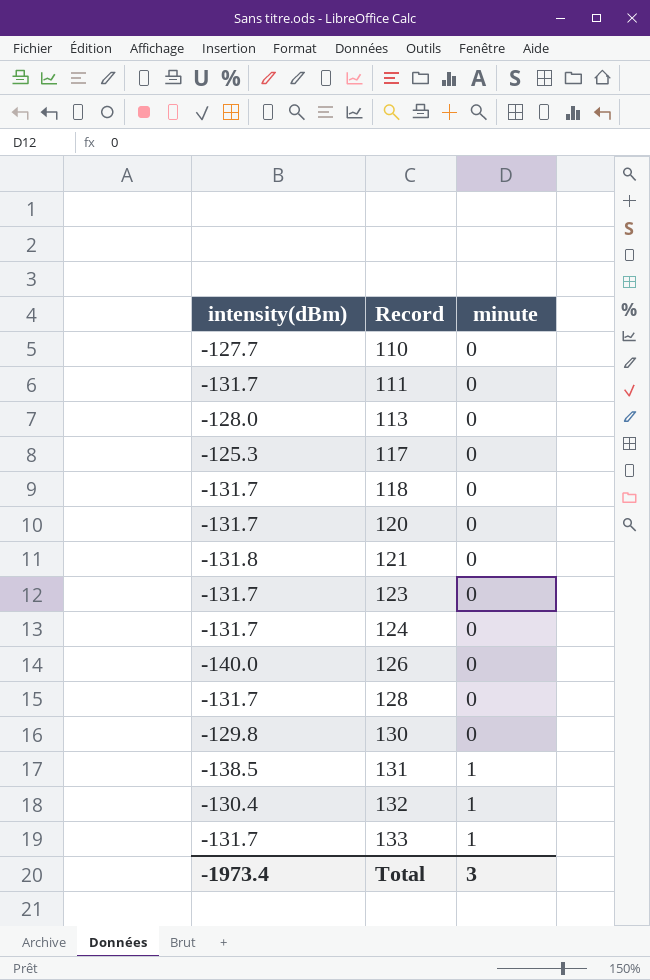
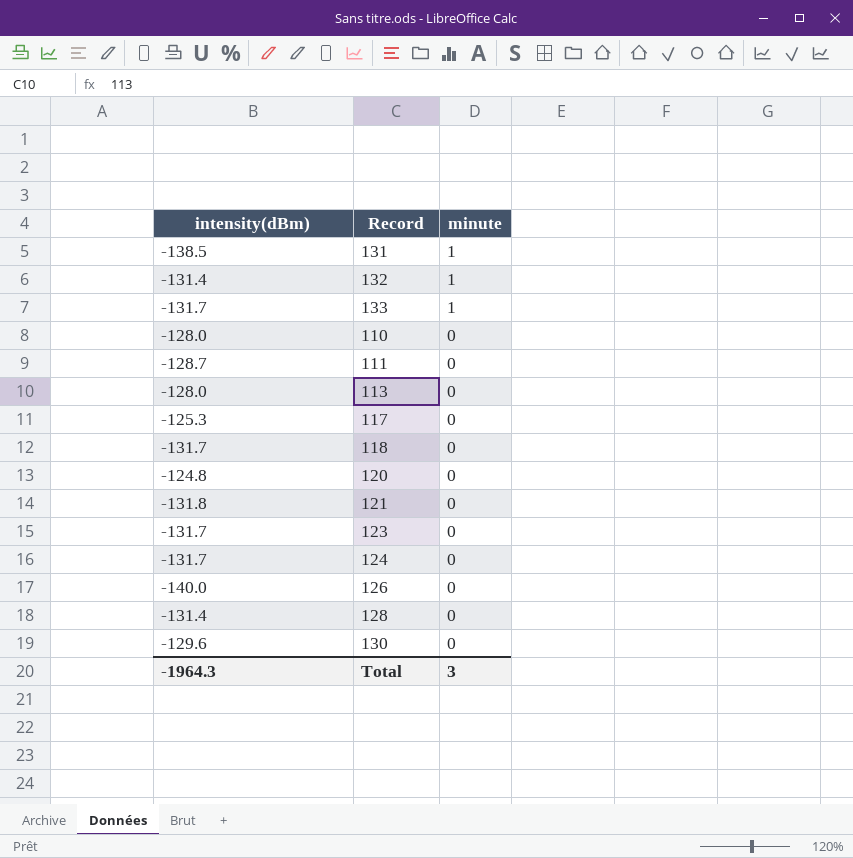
row order: Record ascending -> minute descending
132 | intensity(dBm): -130.4 -> -131.4
110 | intensity(dBm): -127.7 -> -128.0
111 | intensity(dBm): -131.7 -> -128.7
120 | intensity(dBm): -131.7 -> -124.8
128 | intensity(dBm): -131.7 -> -131.4
130 | intensity(dBm): -129.8 -> -129.6
Total | intensity(dBm): -1973.4 -> -1964.3

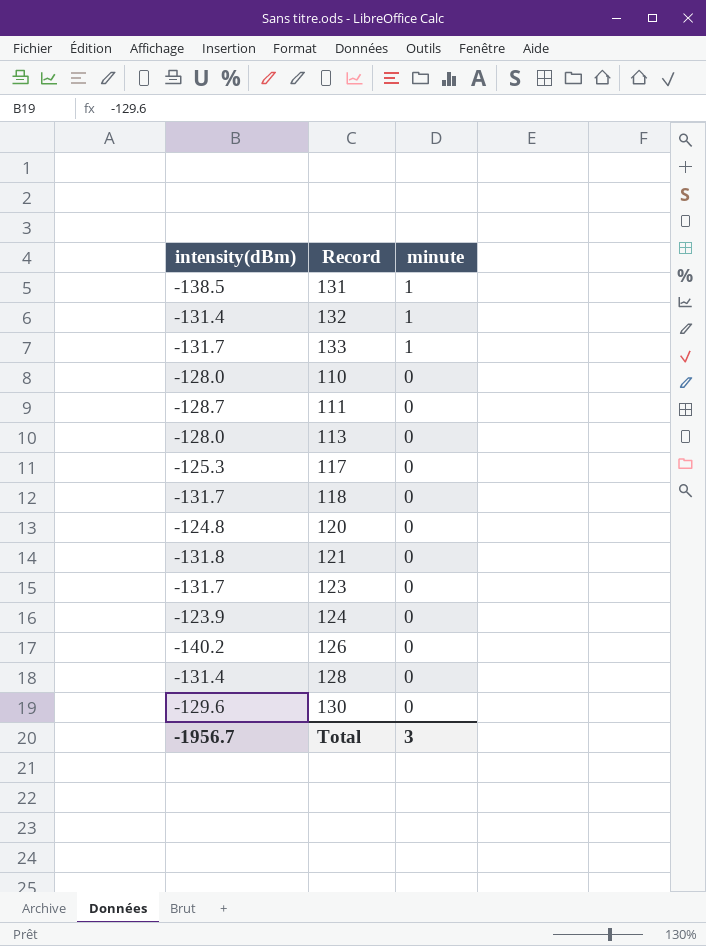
124 | intensity(dBm): -131.7 -> -123.9
126 | intensity(dBm): -140.0 -> -140.2
Total | intensity(dBm): -1964.3 -> -1956.7

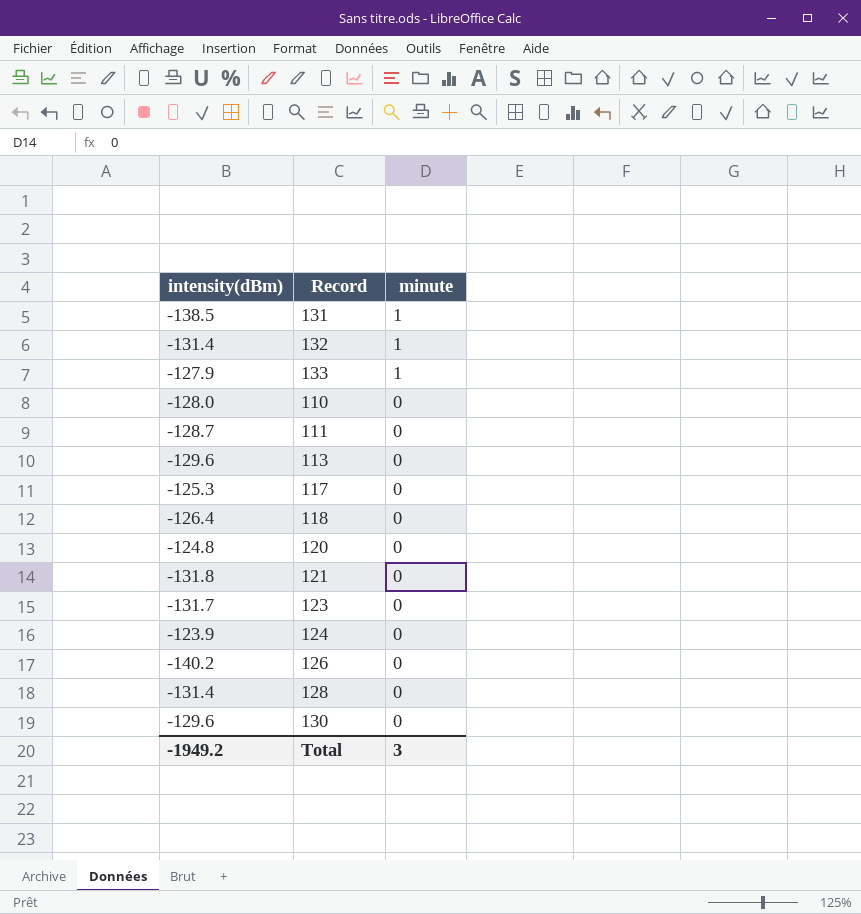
133 | intensity(dBm): -131.7 -> -127.9
113 | intensity(dBm): -128.0 -> -129.6
118 | intensity(dBm): -131.7 -> -126.4
Total | intensity(dBm): -1956.7 -> -1949.2

